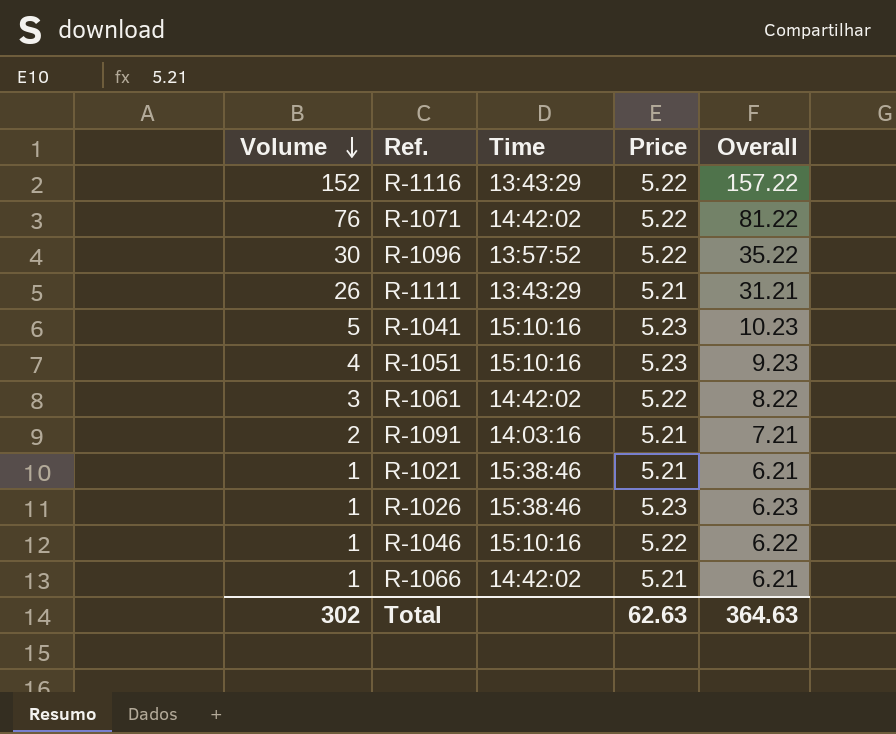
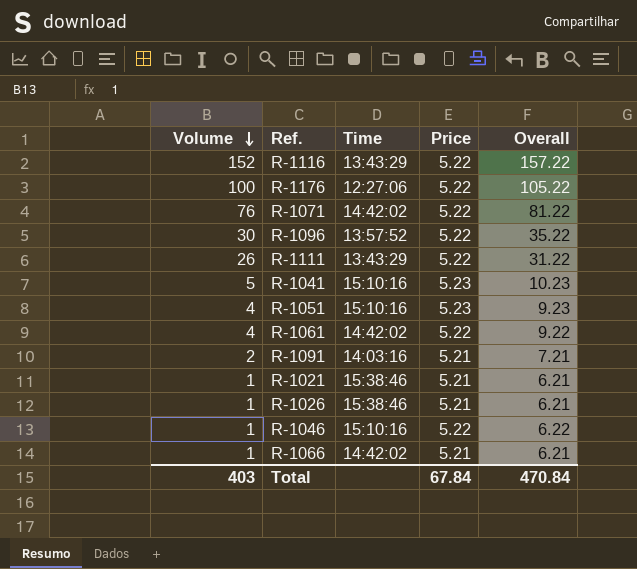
row R-1176: none -> 100 | 12:27:06 | 5.22 | 105.22
R-1111 | Price: 5.21 -> 5.22
R-1111 | Overall: 31.21 -> 31.22
R-1061 | Volume: 3 -> 4
R-1061 | Overall: 8.22 -> 9.22
R-1026 | Price: 5.23 -> 5.21
R-1026 | Overall: 6.23 -> 6.21
Total | Volume: 302 -> 403
Total | Price: 62.63 -> 67.84
Total | Overall: 364.63 -> 470.84

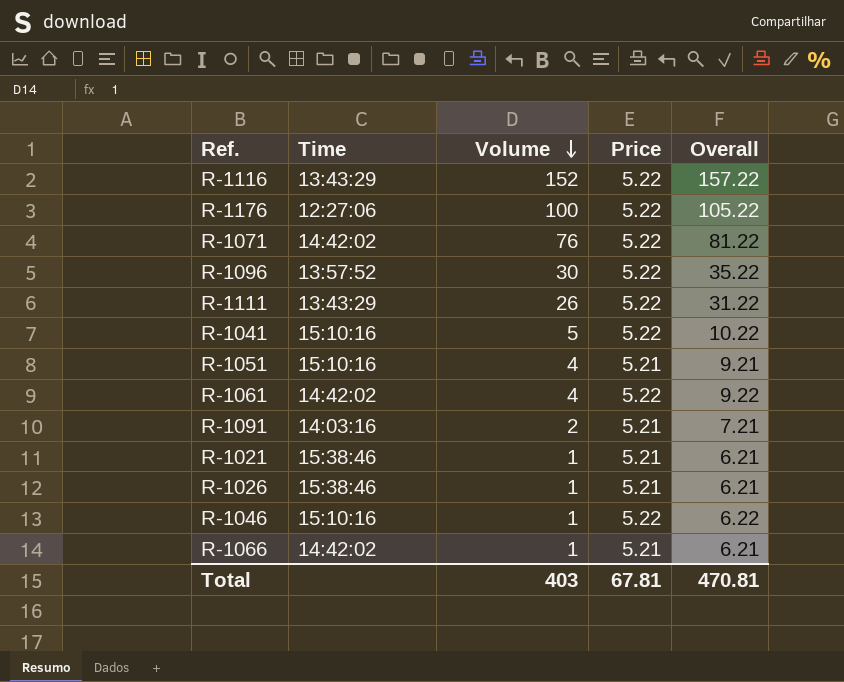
column Volume | position: 1 -> 3
R-1041 | Price: 5.23 -> 5.22
R-1041 | Overall: 10.23 -> 10.22
R-1051 | Price: 5.23 -> 5.21
R-1051 | Overall: 9.23 -> 9.21
Total | Price: 67.84 -> 67.81
Total | Overall: 470.84 -> 470.81

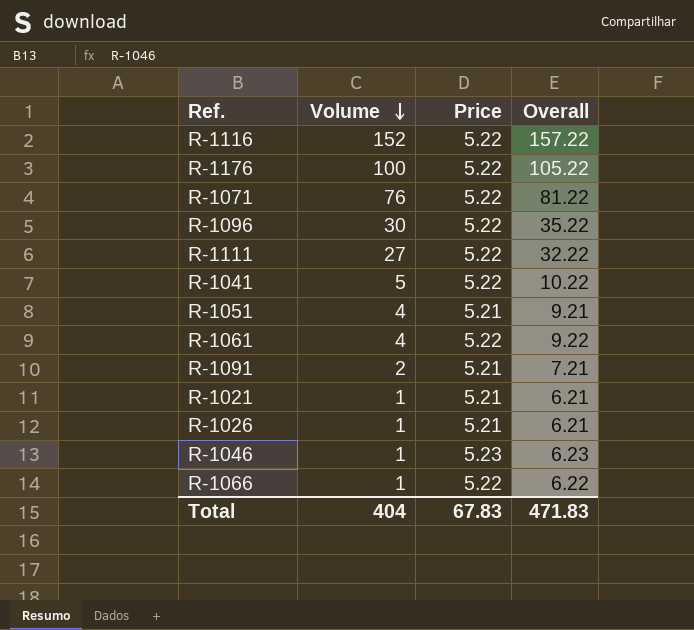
column Time | position: 2 -> none
R-1111 | Volume: 26 -> 27
R-1111 | Overall: 31.22 -> 32.22
R-1046 | Price: 5.22 -> 5.23
R-1046 | Overall: 6.22 -> 6.23
R-1066 | Price: 5.21 -> 5.22
R-1066 | Overall: 6.21 -> 6.22
Total | Volume: 403 -> 404
Total | Price: 67.81 -> 67.83
Total | Overall: 470.81 -> 471.83

